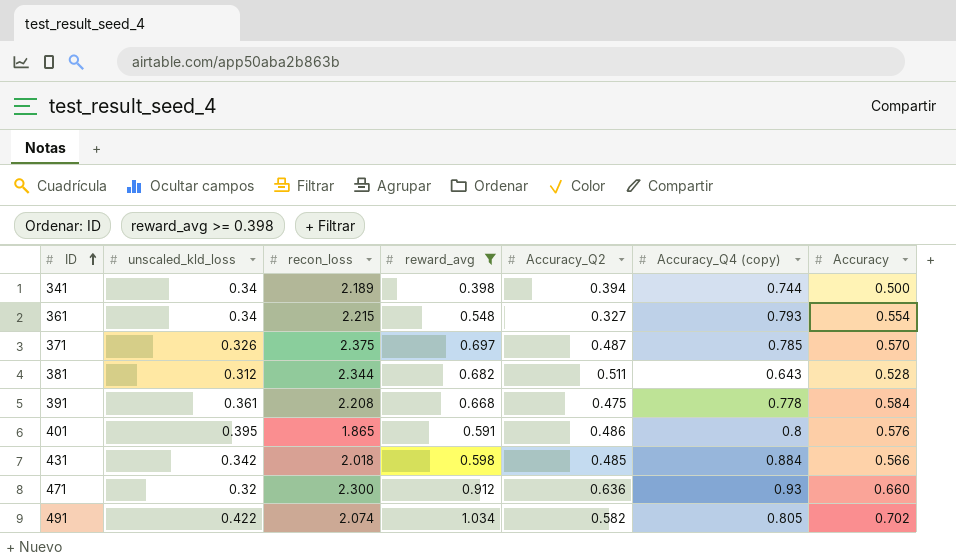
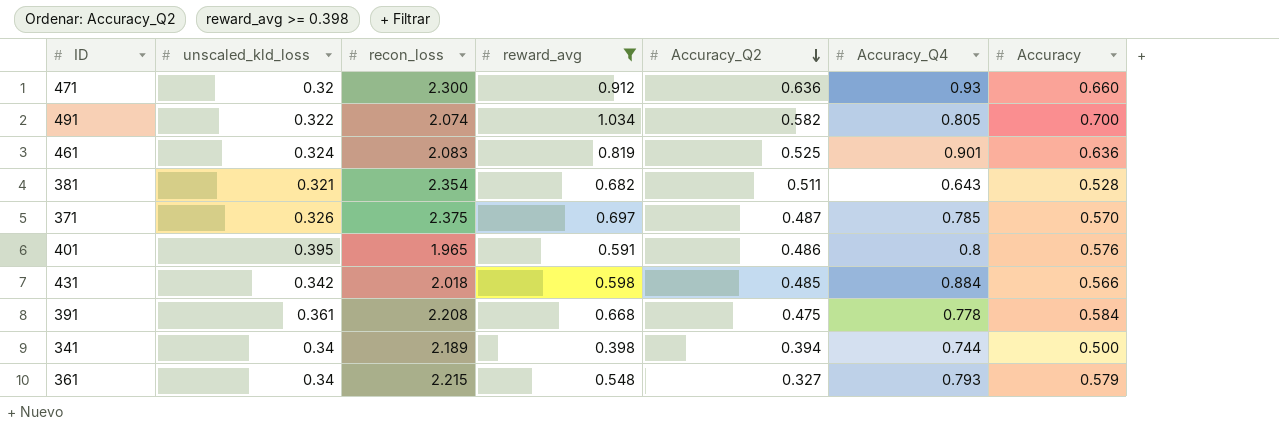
row order: ID ascending -> Accuracy_Q2 descending
column name: Accuracy_Q4 (copy) -> Accuracy_Q4
491 | unscaled_kld_loss: 0.422 -> 0.322
491 | Accuracy: 0.702 -> 0.700
row 461: none -> 0.324 | 2.083 | 0.819 | 0.525 | 0.901 | 0.636
381 | unscaled_kld_loss: 0.312 -> 0.321
381 | recon_loss: 2.344 -> 2.354
401 | recon_loss: 1.865 -> 1.965
361 | Accuracy: 0.554 -> 0.579

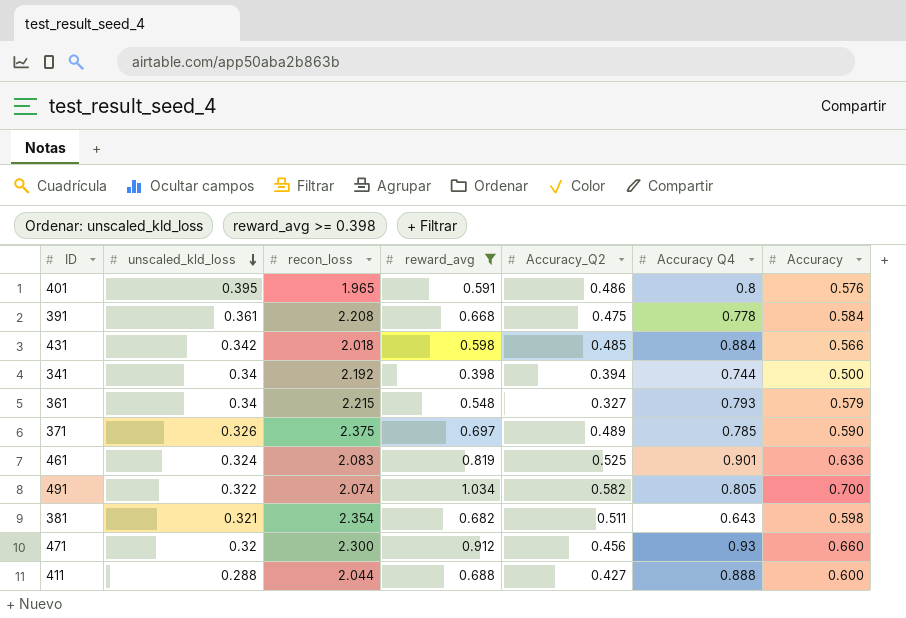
row order: Accuracy_Q2 descending -> unscaled_kld_loss descending
column name: Accuracy_Q4 -> Accuracy Q4
341 | recon_loss: 2.189 -> 2.192
371 | Accuracy_Q2: 0.487 -> 0.489
371 | Accuracy: 0.570 -> 0.590
381 | Accuracy: 0.528 -> 0.598
471 | Accuracy_Q2: 0.636 -> 0.456
row 411: none -> 0.288 | 2.044 | 0.688 | 0.427 | 0.888 | 0.600

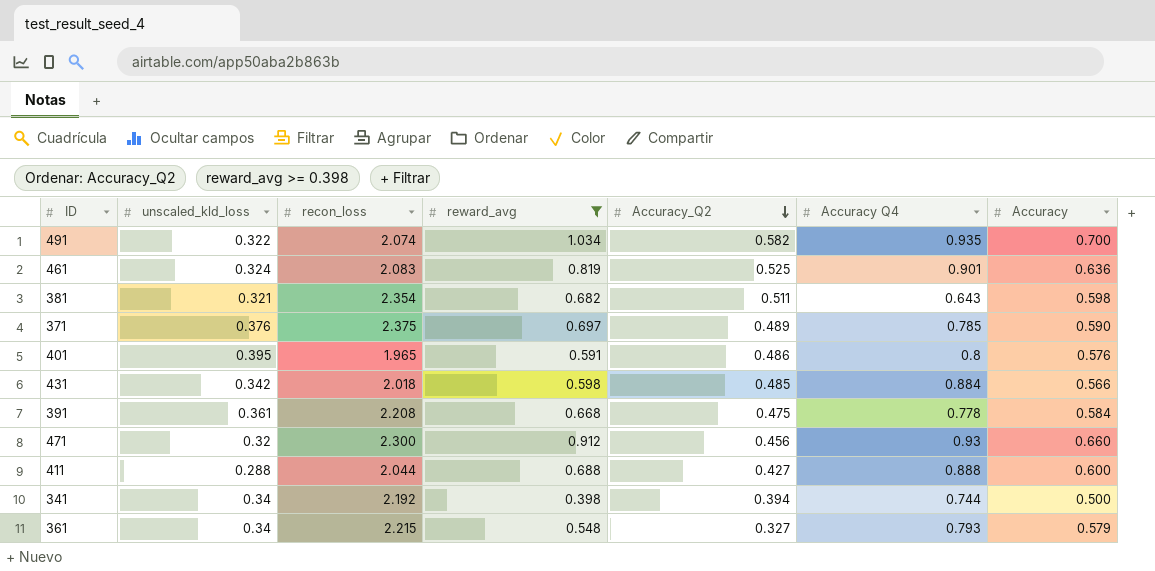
row order: unscaled_kld_loss descending -> Accuracy_Q2 descending
491 | Accuracy Q4: 0.805 -> 0.935
371 | unscaled_kld_loss: 0.326 -> 0.376

